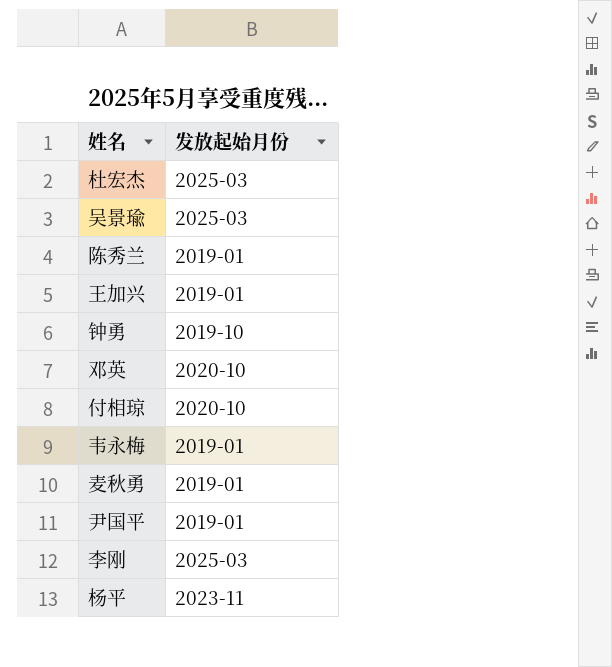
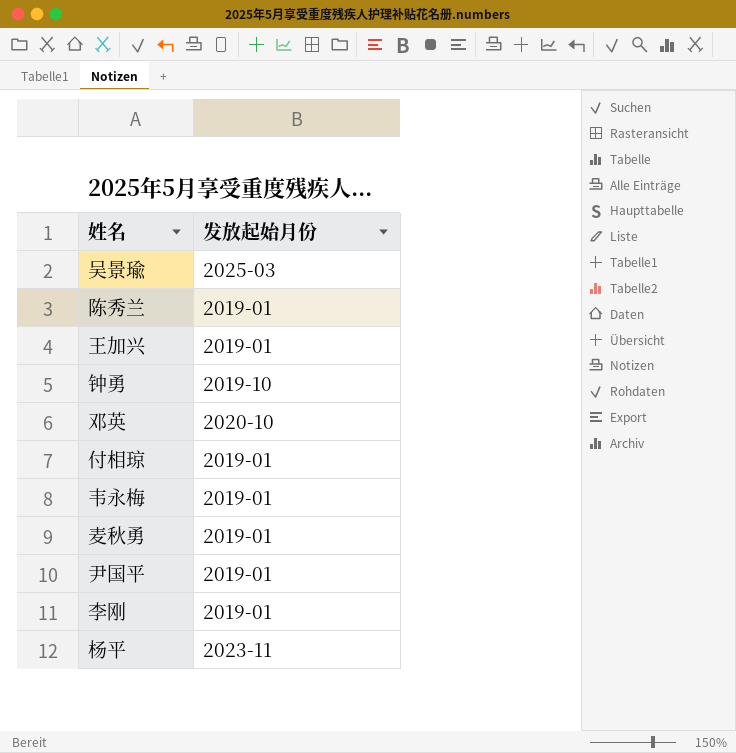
row 杜宏杰: 2025-03 -> none
付相琼 | 发放起始月份: 2020-10 -> 2019-01
李刚 | 发放起始月份: 2025-03 -> 2019-01

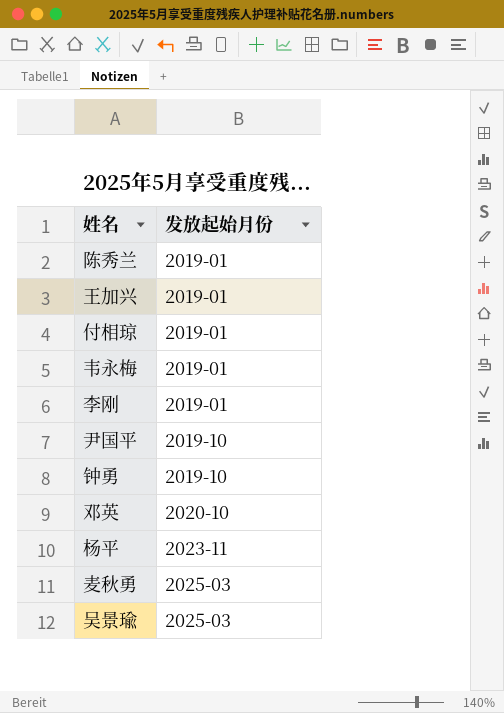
row order: none -> 发放起始月份 ascending
尹国平 | 发放起始月份: 2019-01 -> 2019-10
麦秋勇 | 发放起始月份: 2019-01 -> 2025-03

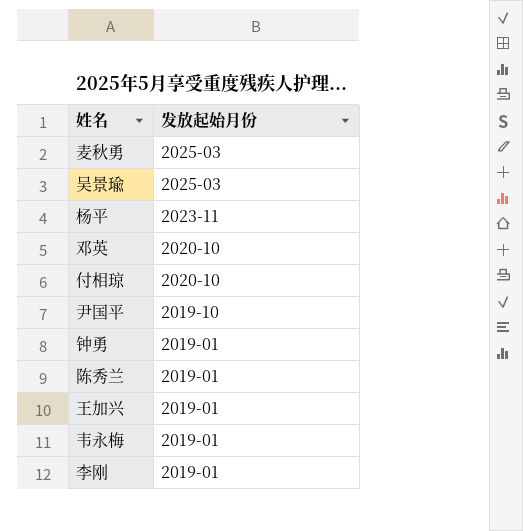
row order: 发放起始月份 ascending -> 发放起始月份 descending
付相琼 | 发放起始月份: 2019-01 -> 2020-10
钟勇 | 发放起始月份: 2019-10 -> 2019-01

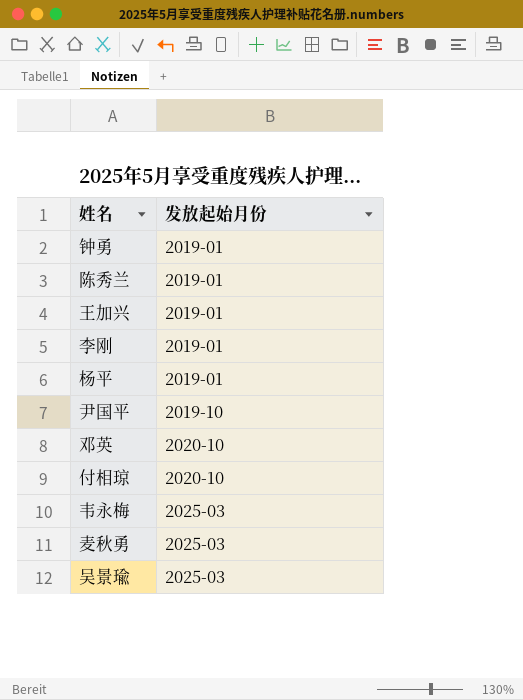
row order: 发放起始月份 descending -> 发放起始月份 ascending
杨平 | 发放起始月份: 2023-11 -> 2019-01
韦永梅 | 发放起始月份: 2019-01 -> 2025-03

